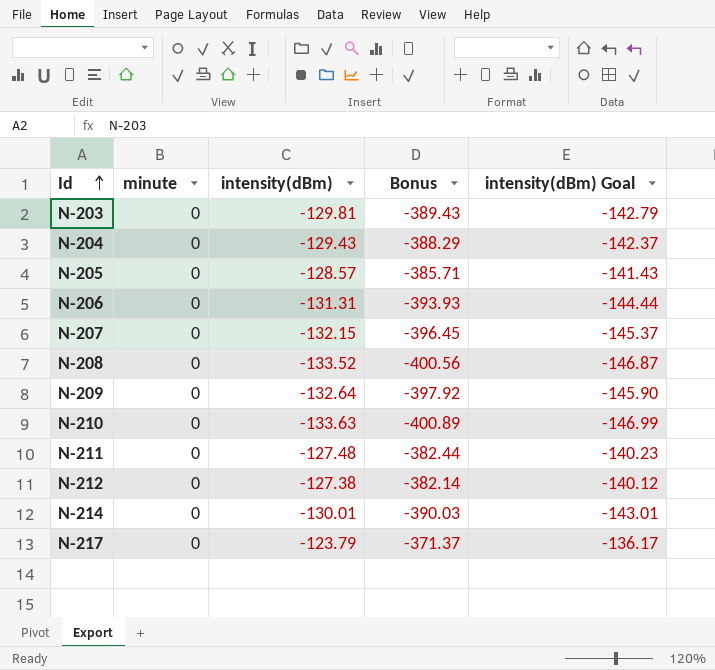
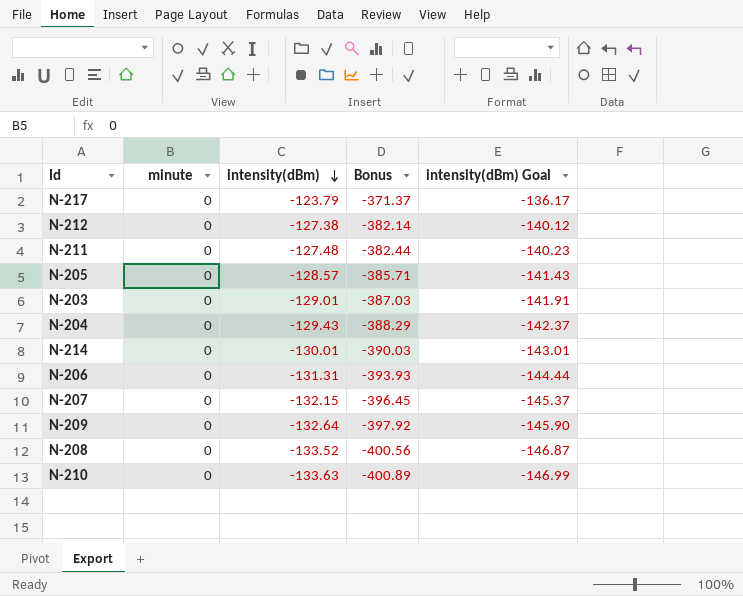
row order: Id ascending -> intensity(dBm) descending
N-203 | intensity(dBm): -129.81 -> -129.01
N-203 | Bonus: -389.43 -> -387.03
N-203 | intensity(dBm) Goal: -142.79 -> -141.91

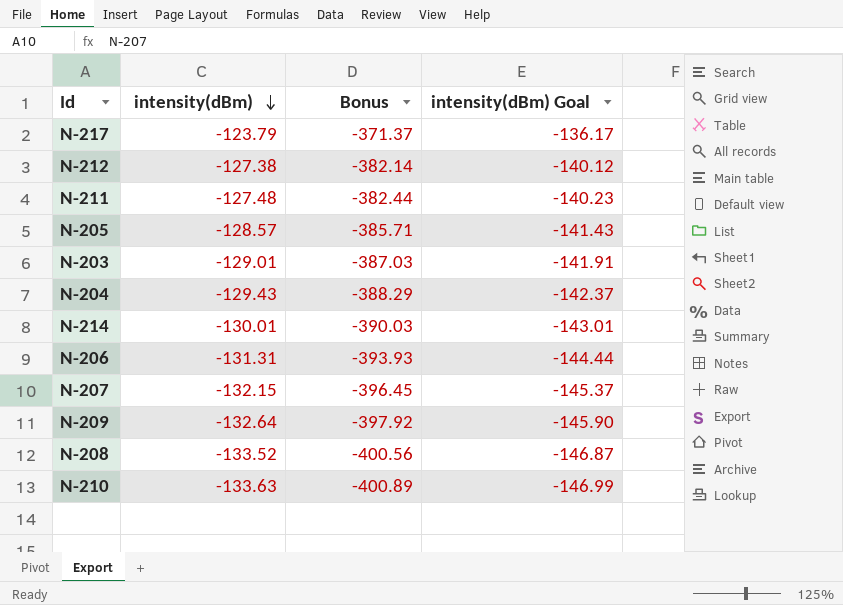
column minute | position: 2 -> none

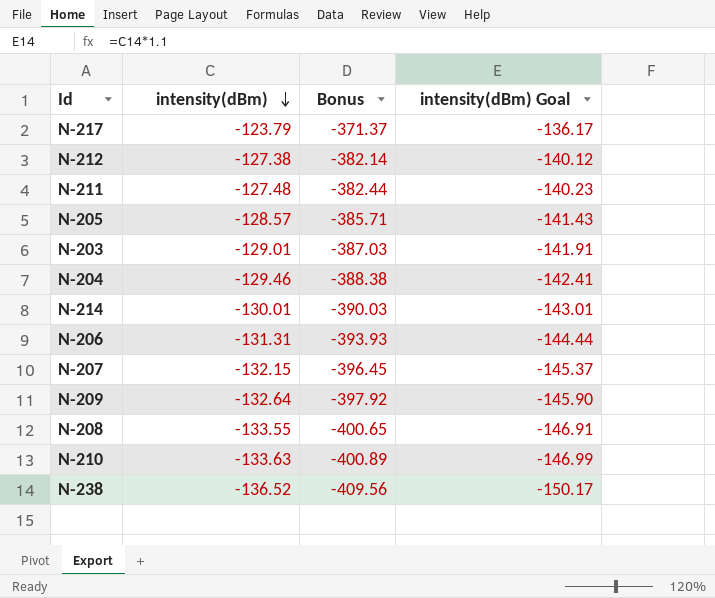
N-204 | intensity(dBm): -129.43 -> -129.46
N-204 | Bonus: -388.29 -> -388.38
N-204 | intensity(dBm) Goal: -142.37 -> -142.41
N-208 | intensity(dBm): -133.52 -> -133.55
N-208 | Bonus: -400.56 -> -400.65
N-208 | intensity(dBm) Goal: -146.87 -> -146.91
row N-238: none -> -136.52 | -409.56 | -150.17

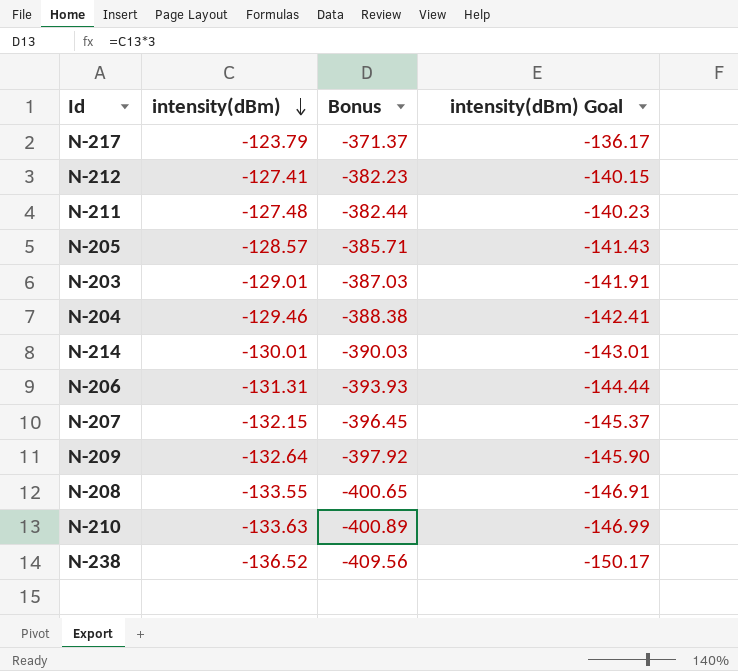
N-212 | intensity(dBm): -127.38 -> -127.41
N-212 | Bonus: -382.14 -> -382.23
N-212 | intensity(dBm) Goal: -140.12 -> -140.15

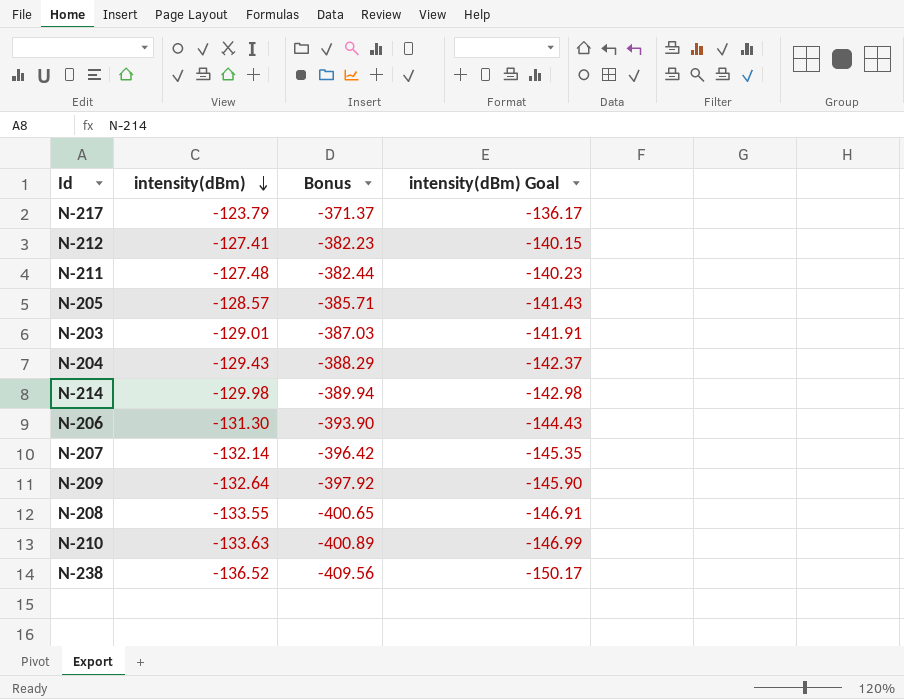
N-204 | intensity(dBm): -129.46 -> -129.43
N-204 | Bonus: -388.38 -> -388.29
N-204 | intensity(dBm) Goal: -142.41 -> -142.37
N-214 | intensity(dBm): -130.01 -> -129.98
N-214 | Bonus: -390.03 -> -389.94
N-214 | intensity(dBm) Goal: -143.01 -> -142.98
N-206 | intensity(dBm): -131.31 -> -131.30
N-206 | Bonus: -393.93 -> -393.90
N-206 | intensity(dBm) Goal: -144.44 -> -144.43
N-207 | intensity(dBm): -132.15 -> -132.14
N-207 | Bonus: -396.45 -> -396.42
N-207 | intensity(dBm) Goal: -145.37 -> -145.35

